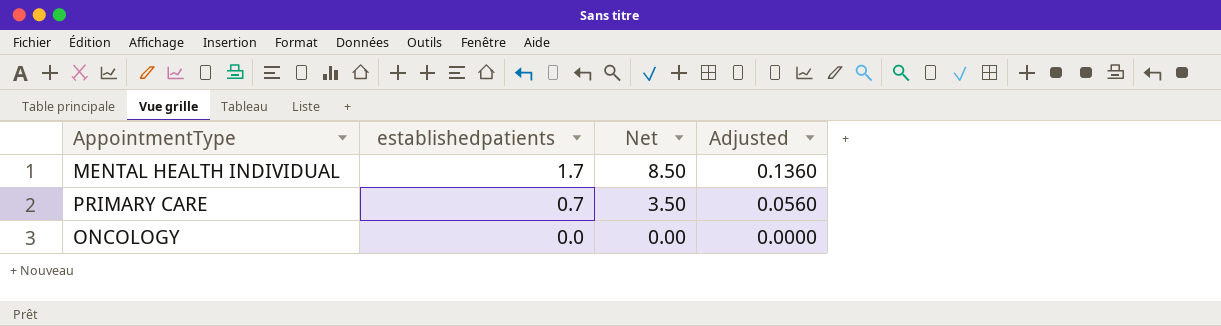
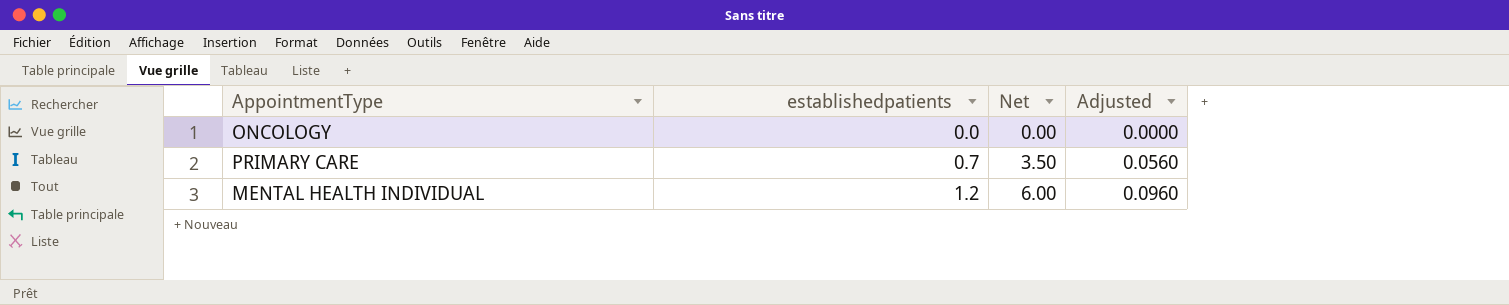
row order: establishedpatients descending -> establishedpatients ascending
MENTAL HEALTH INDIVIDUAL | establishedpatients: 1.7 -> 1.2
MENTAL HEALTH INDIVIDUAL | Net: 8.50 -> 6.00
MENTAL HEALTH INDIVIDUAL | Adjusted: 0.1360 -> 0.0960

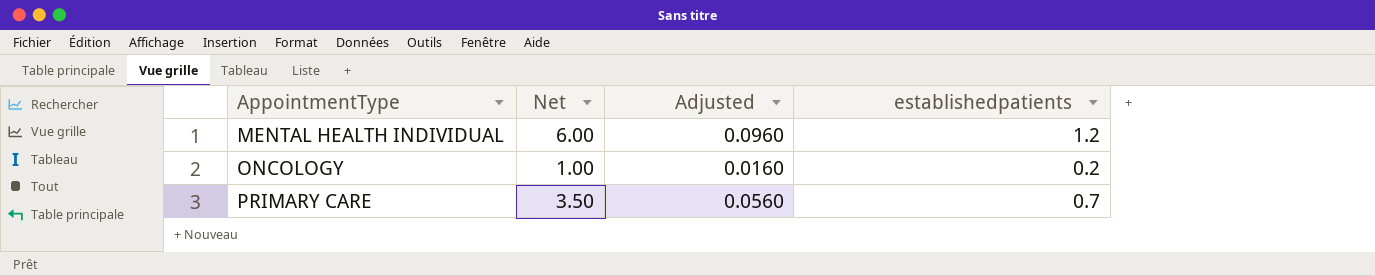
row order: establishedpatients ascending -> AppointmentType ascending
column establishedpatients | position: 2 -> 4
ONCOLOGY | Net: 0.00 -> 1.00
ONCOLOGY | Adjusted: 0.0000 -> 0.0160
ONCOLOGY | establishedpatients: 0.0 -> 0.2

